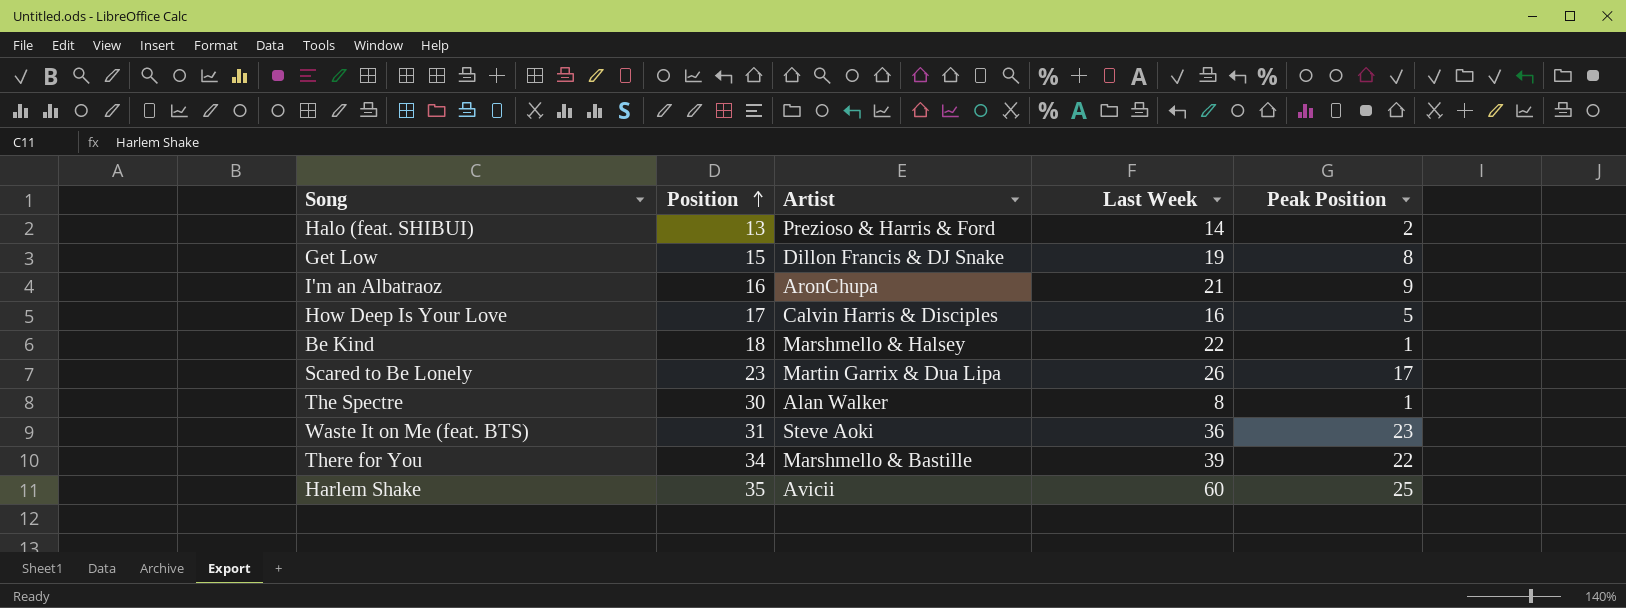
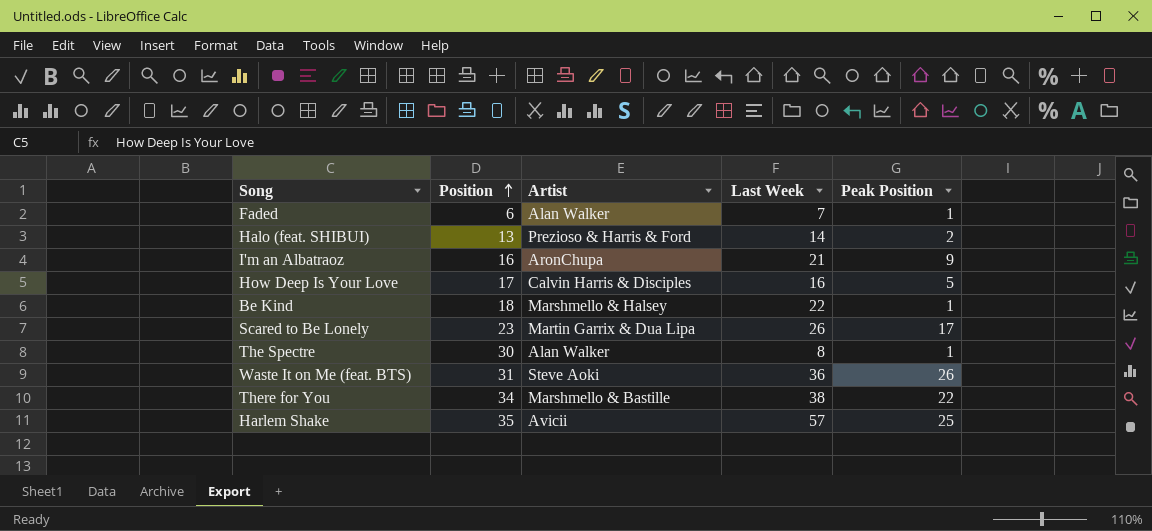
row Get Low: 15 | Dillon Francis & DJ Snake | 19 | 8 -> none
row Faded: none -> 6 | Alan Walker | 7 | 1
Waste It on Me (feat. BTS) | Peak Position: 23 -> 26
There for You | Last Week: 39 -> 38
Harlem Shake | Last Week: 60 -> 57

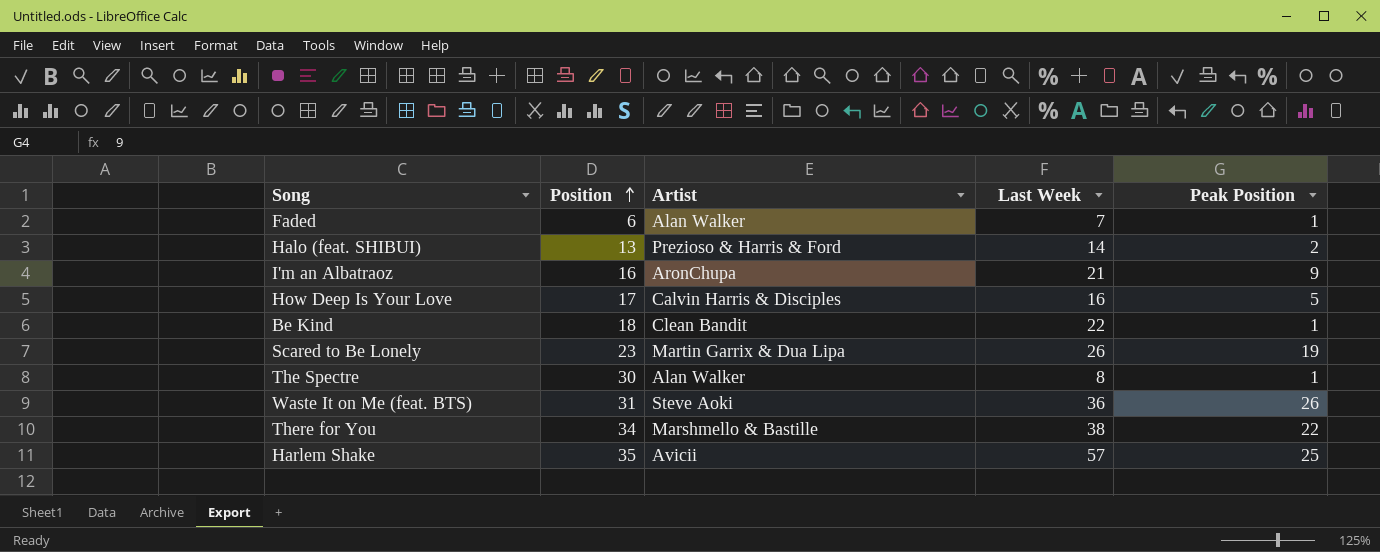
Be Kind | Artist: Marshmello & Halsey -> Clean Bandit
Scared to Be Lonely | Peak Position: 17 -> 19

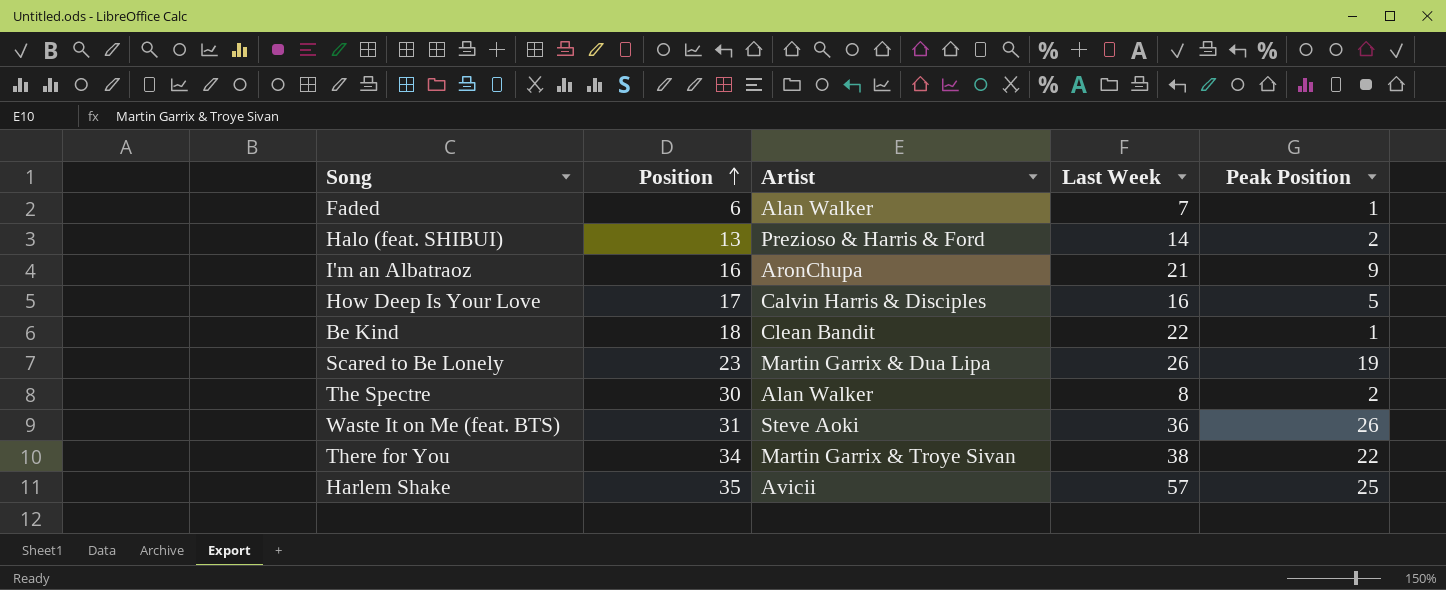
The Spectre | Peak Position: 1 -> 2
There for You | Artist: Marshmello & Bastille -> Martin Garrix & Troye Sivan

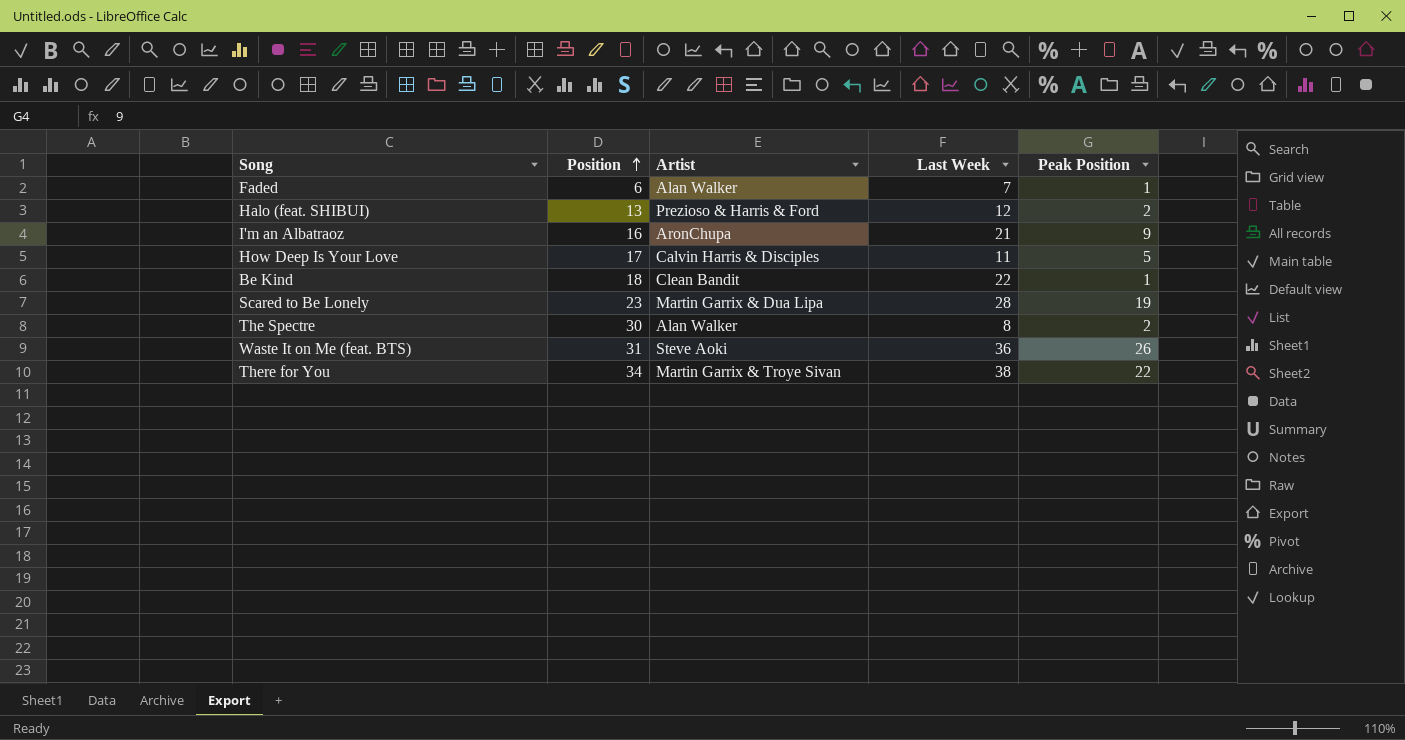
row Harlem Shake: 35 | Avicii | 57 | 25 -> none
Halo (feat. SHIBUI) | Last Week: 14 -> 12
How Deep Is Your Love | Last Week: 16 -> 11
Scared to Be Lonely | Last Week: 26 -> 28

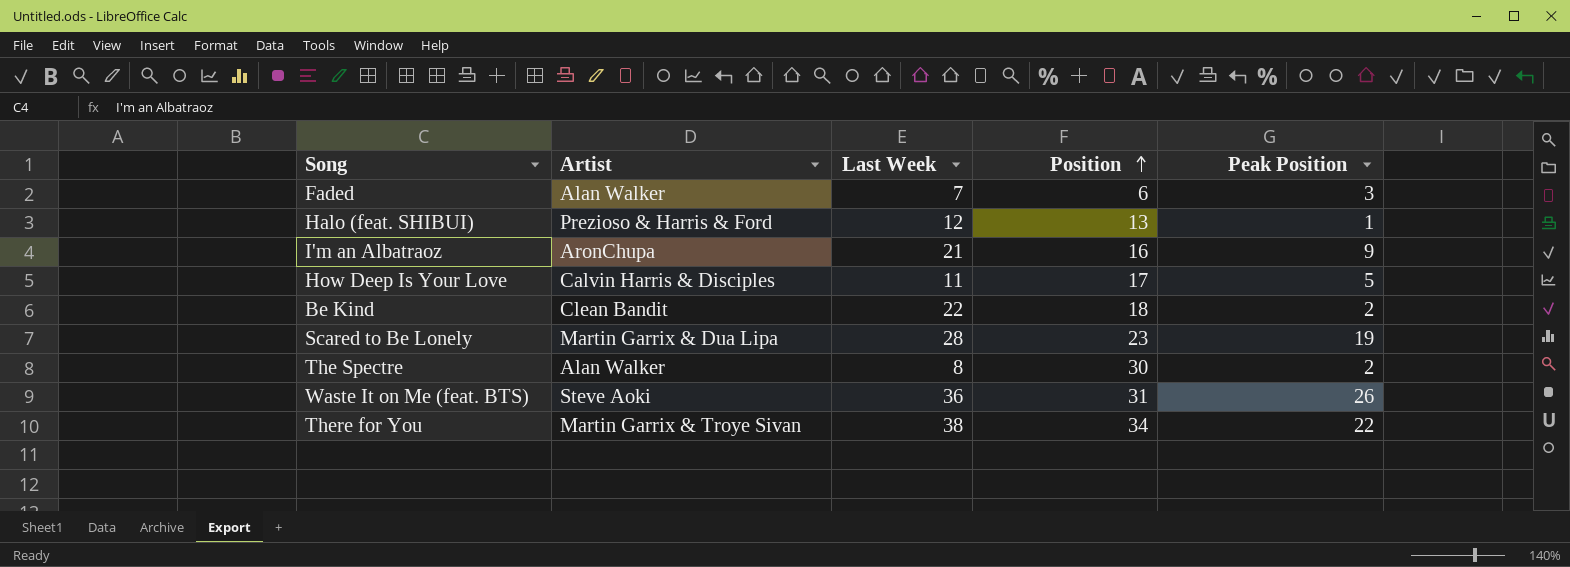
column Position | position: 2 -> 4
Faded | Peak Position: 1 -> 3
Halo (feat. SHIBUI) | Peak Position: 2 -> 1
Be Kind | Peak Position: 1 -> 2

